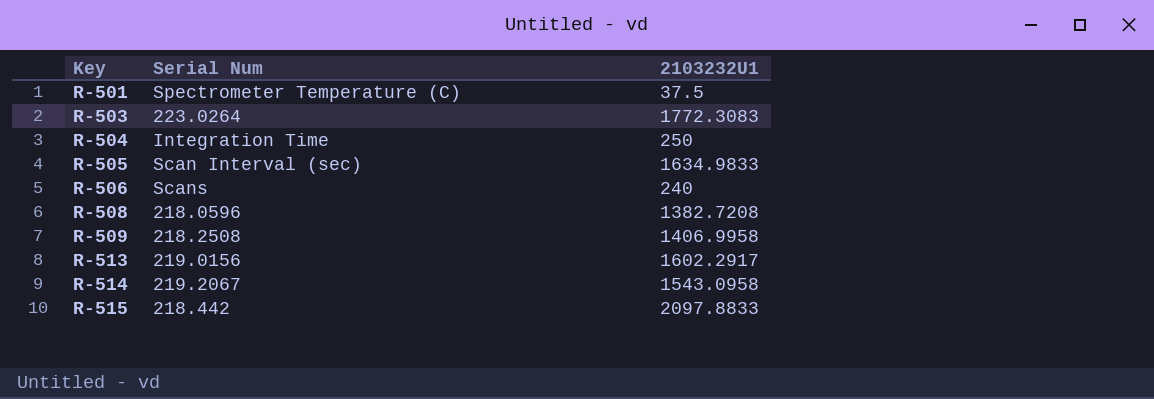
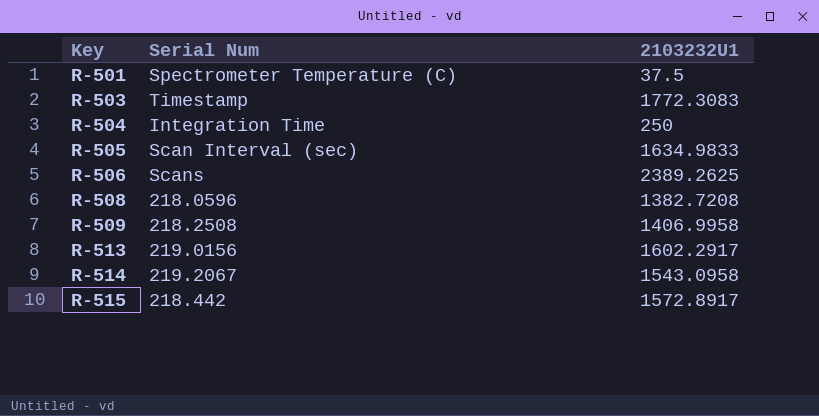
R-503 | Serial Num: 223.0264 -> Timestamp
R-506 | 2103232U1: 240 -> 2389.2625
R-515 | 2103232U1: 2097.8833 -> 1572.8917

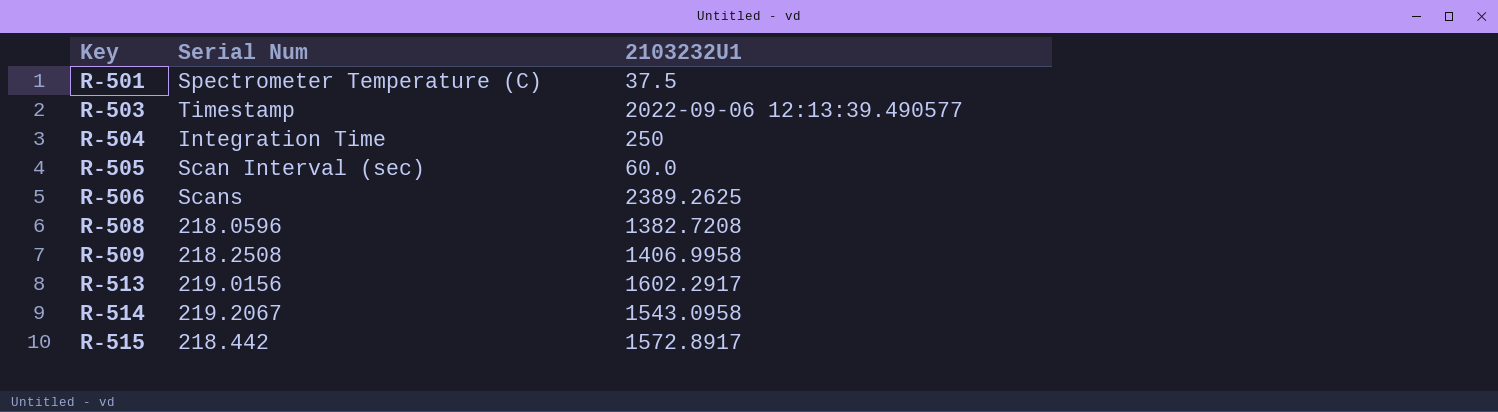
R-503 | 2103232U1: 1772.3083 -> 2022-09-06 12:13:39.490577
R-505 | 2103232U1: 1634.9833 -> 60.0

